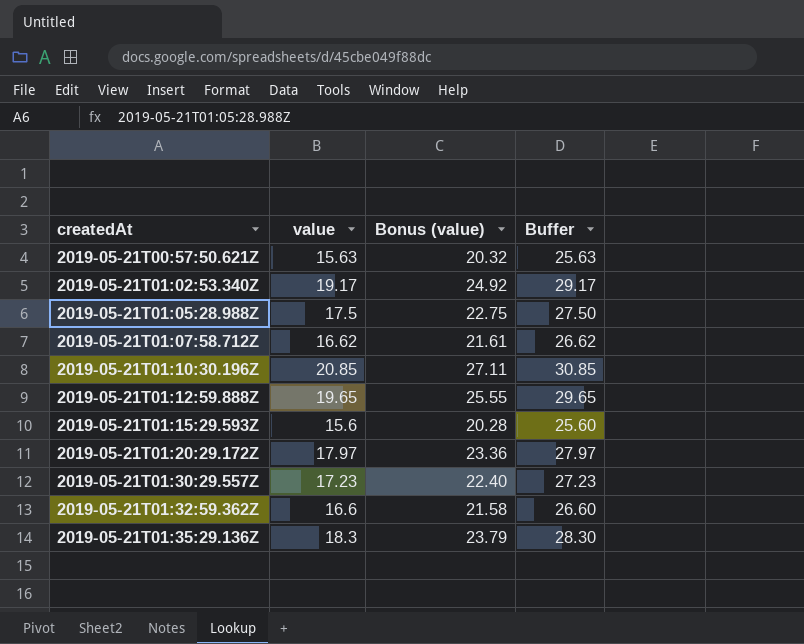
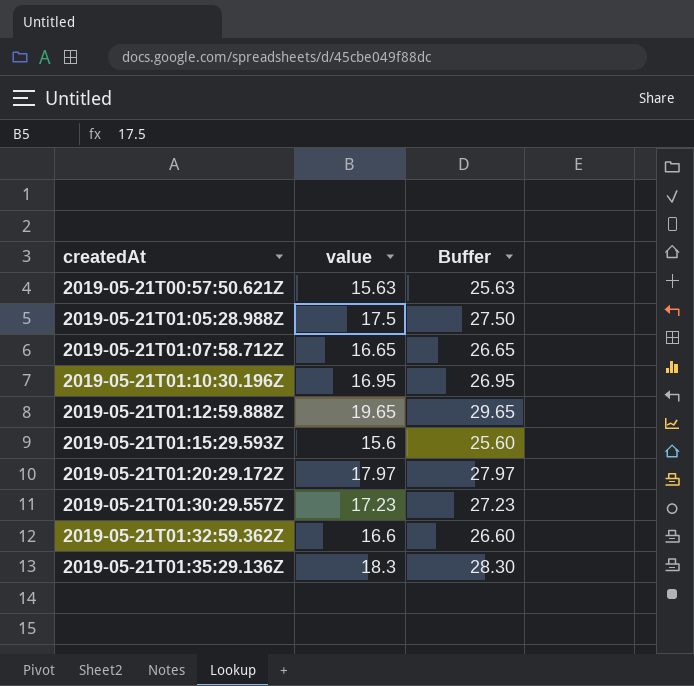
column Bonus (value) | formula: [value] * 1.3 -> none
row 2019-05-21T01:02:53.340Z: 19.17 | 24.92 | 29.17 -> none
2019-05-21T01:07:58.712Z | value: 16.62 -> 16.65
2019-05-21T01:07:58.712Z | Buffer: 26.62 -> 26.65
2019-05-21T01:10:30.196Z | value: 20.85 -> 16.95
2019-05-21T01:10:30.196Z | Buffer: 30.85 -> 26.95

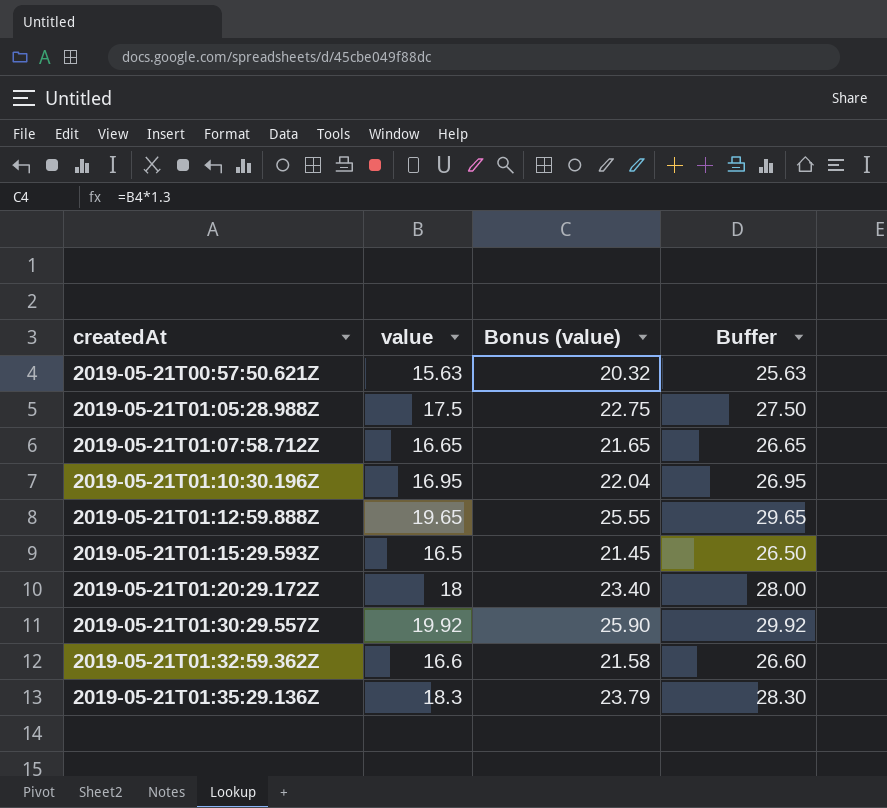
column Bonus (value) | formula: none -> [value] * 1.3
2019-05-21T01:15:29.593Z | value: 15.6 -> 16.5
2019-05-21T01:15:29.593Z | Buffer: 25.60 -> 26.50
2019-05-21T01:20:29.172Z | value: 17.97 -> 18
2019-05-21T01:20:29.172Z | Buffer: 27.97 -> 28.00
2019-05-21T01:30:29.557Z | value: 17.23 -> 19.92
2019-05-21T01:30:29.557Z | Buffer: 27.23 -> 29.92

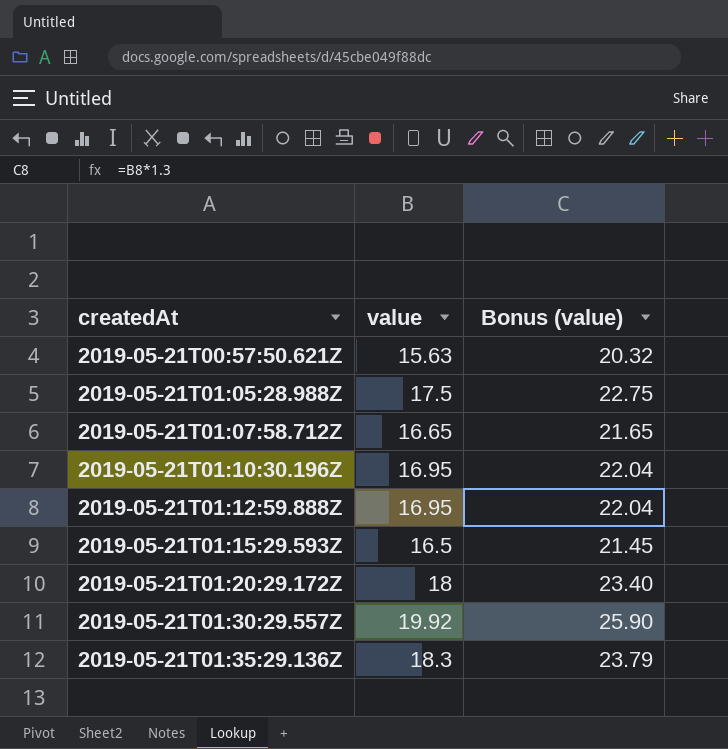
column Buffer | formula: [value] + 10 -> none
row 2019-05-21T01:32:59.362Z: 16.6 | 21.58 | 26.60 -> none
2019-05-21T01:12:59.888Z | value: 19.65 -> 16.95
2019-05-21T01:12:59.888Z | Bonus (value): 25.55 -> 22.04

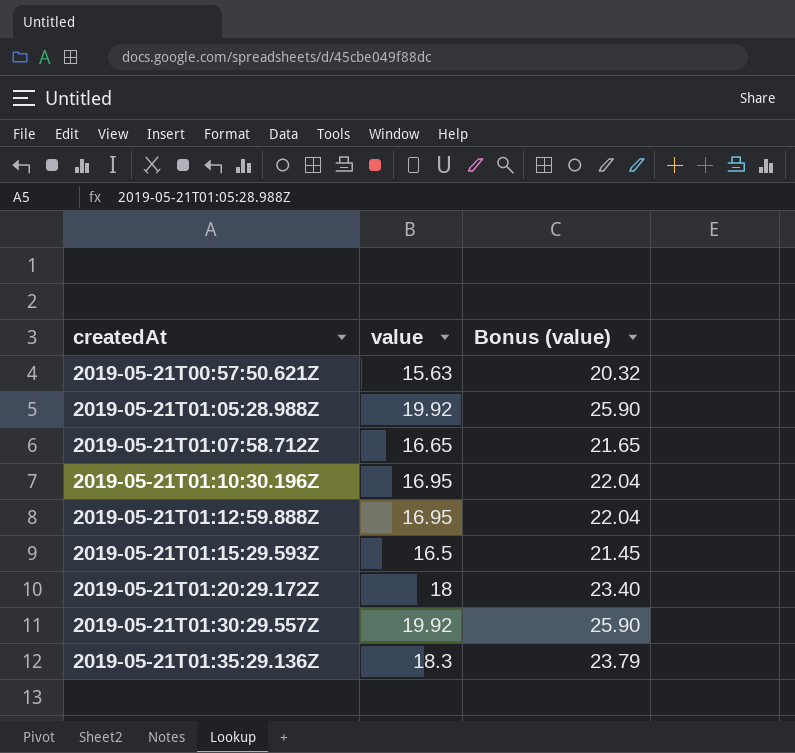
2019-05-21T01:05:28.988Z | value: 17.5 -> 19.92
2019-05-21T01:05:28.988Z | Bonus (value): 22.75 -> 25.90

